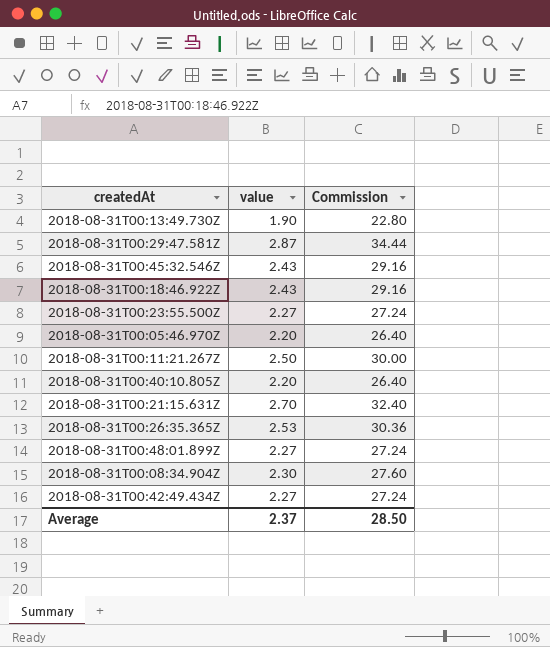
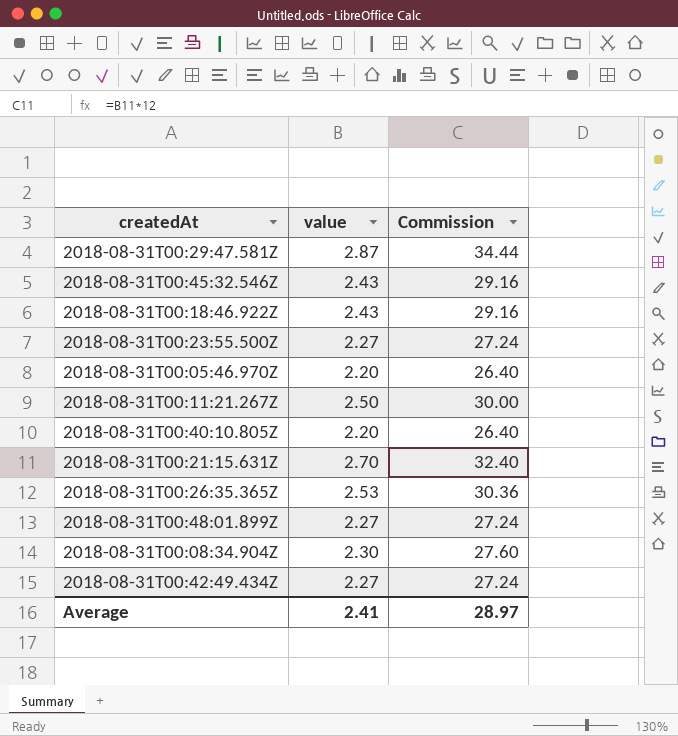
row 2018-08-31T00:13:49.730Z: 1.90 | 22.80 -> none
Average | value: 2.37 -> 2.41
Average | Commission: 28.50 -> 28.97

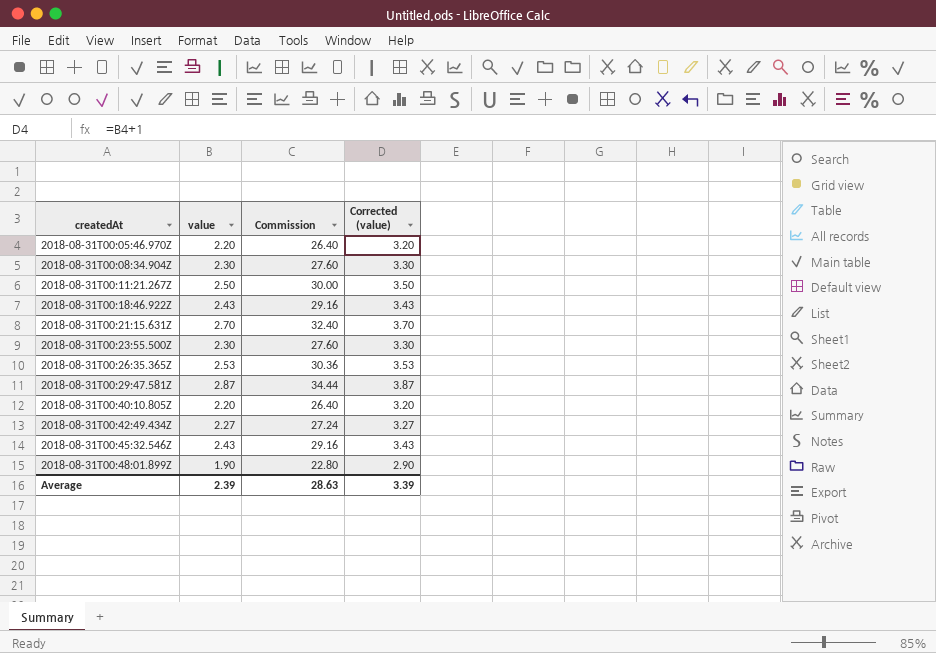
row order: none -> createdAt ascending
column Corrected (value) | formula: none -> [value] + 1
2018-08-31T00:23:55.500Z | value: 2.27 -> 2.30
2018-08-31T00:23:55.500Z | Commission: 27.24 -> 27.60
2018-08-31T00:48:01.899Z | value: 2.27 -> 1.90
2018-08-31T00:48:01.899Z | Commission: 27.24 -> 22.80
Average | value: 2.41 -> 2.39
Average | Commission: 28.97 -> 28.63

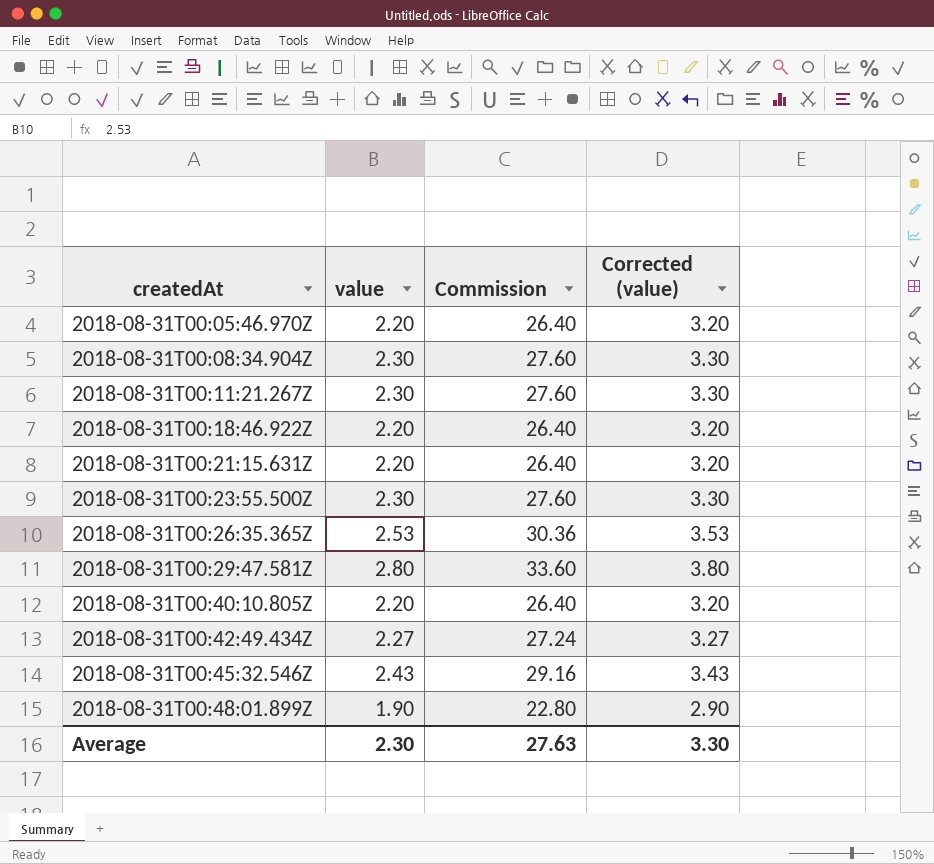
2018-08-31T00:11:21.267Z | value: 2.50 -> 2.30
2018-08-31T00:11:21.267Z | Commission: 30.00 -> 27.60
2018-08-31T00:11:21.267Z | Corrected (value): 3.50 -> 3.30
2018-08-31T00:18:46.922Z | value: 2.43 -> 2.20
2018-08-31T00:18:46.922Z | Commission: 29.16 -> 26.40
2018-08-31T00:18:46.922Z | Corrected (value): 3.43 -> 3.20
2018-08-31T00:21:15.631Z | value: 2.70 -> 2.20
2018-08-31T00:21:15.631Z | Commission: 32.40 -> 26.40
2018-08-31T00:21:15.631Z | Corrected (value): 3.70 -> 3.20
2018-08-31T00:29:47.581Z | value: 2.87 -> 2.80
2018-08-31T00:29:47.581Z | Commission: 34.44 -> 33.60
2018-08-31T00:29:47.581Z | Corrected (value): 3.87 -> 3.80
Average | value: 2.39 -> 2.30
Average | Commission: 28.63 -> 27.63
Average | Corrected (value): 3.39 -> 3.30

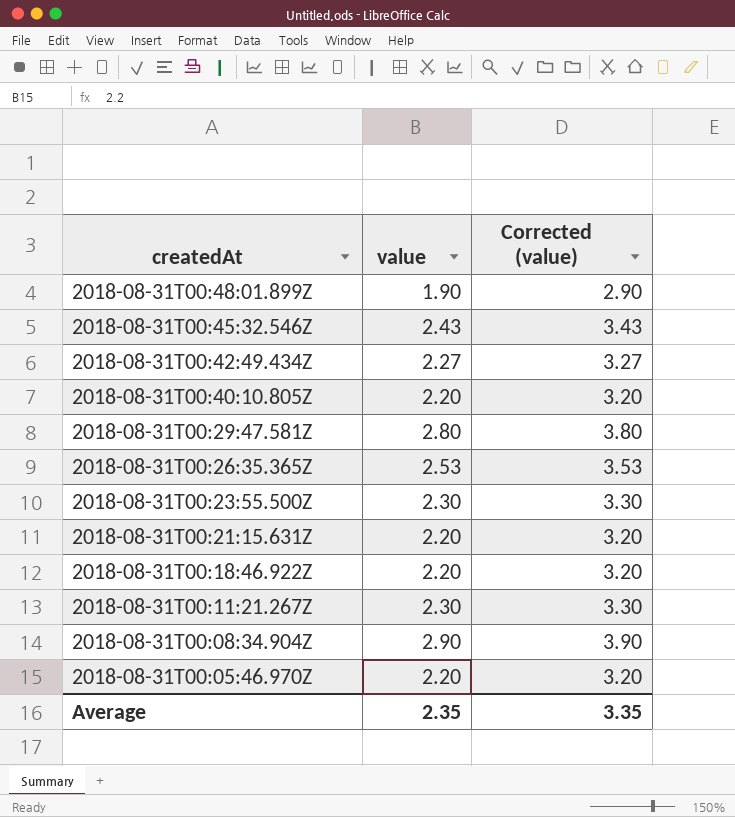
row order: createdAt ascending -> createdAt descending
column Commission | formula: [value] * 12 -> none
2018-08-31T00:08:34.904Z | value: 2.30 -> 2.90
2018-08-31T00:08:34.904Z | Corrected (value): 3.30 -> 3.90
Average | value: 2.30 -> 2.35
Average | Corrected (value): 3.30 -> 3.35

